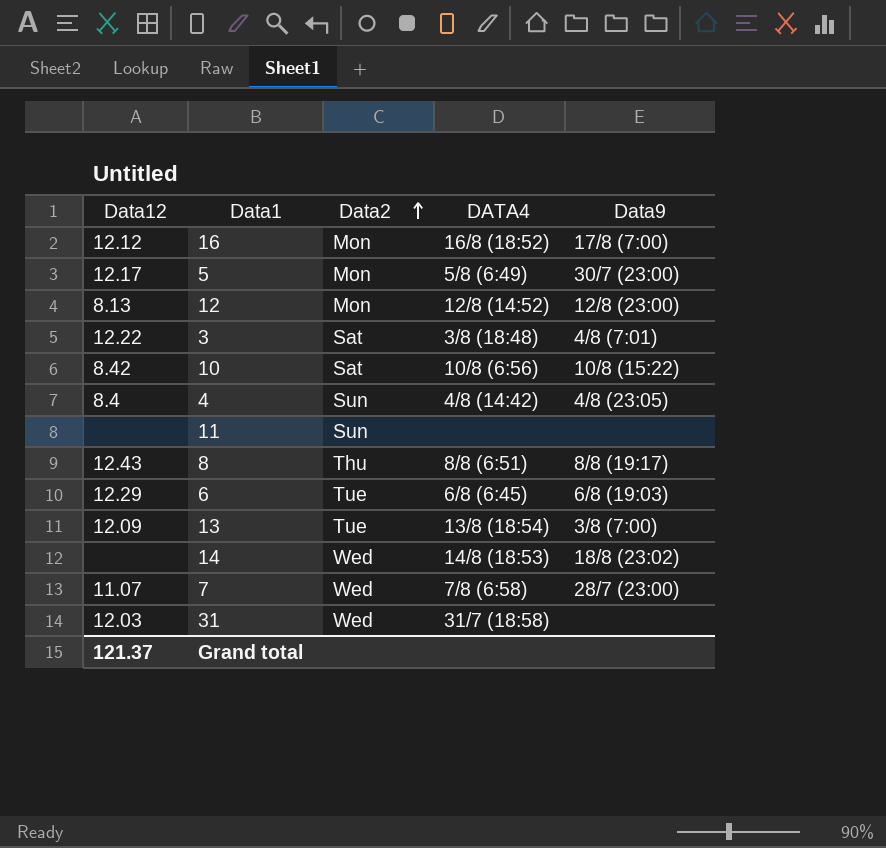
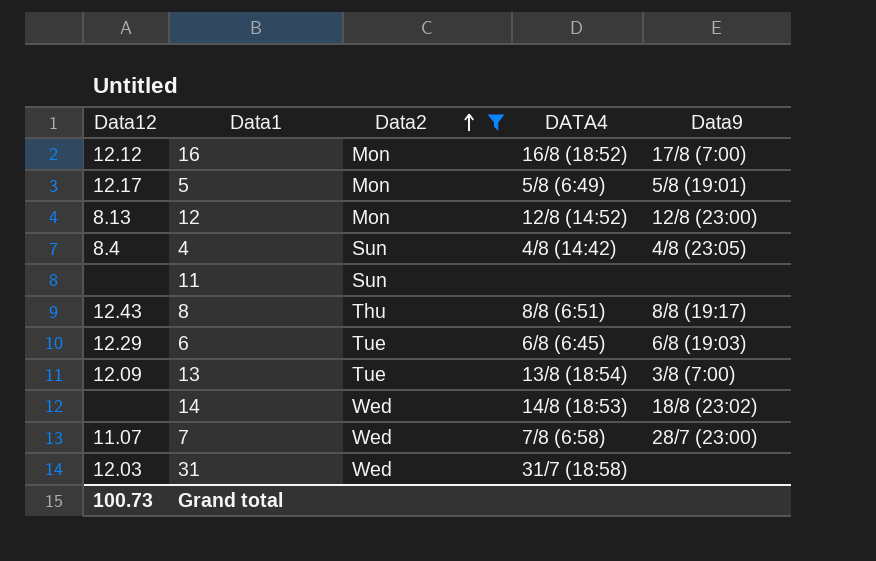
filter: none -> Data2 != Sat
5 | Data9: 30/7 (23:00) -> 5/8 (19:01)
Grand total | Data12: 121.37 -> 100.73

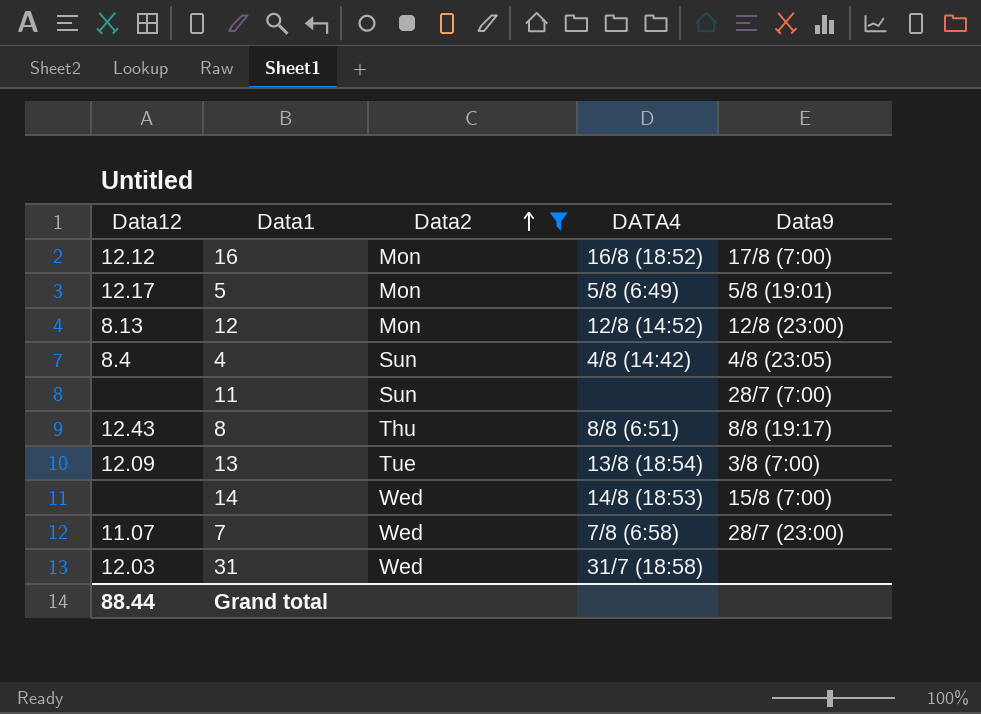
row 6: 12.29 | Tue | 6/8 (6:45) | 6/8 (19:03) -> none
11 | Data9: none -> 28/7 (7:00)
14 | Data9: 18/8 (23:02) -> 15/8 (7:00)
Grand total | Data12: 100.73 -> 88.44

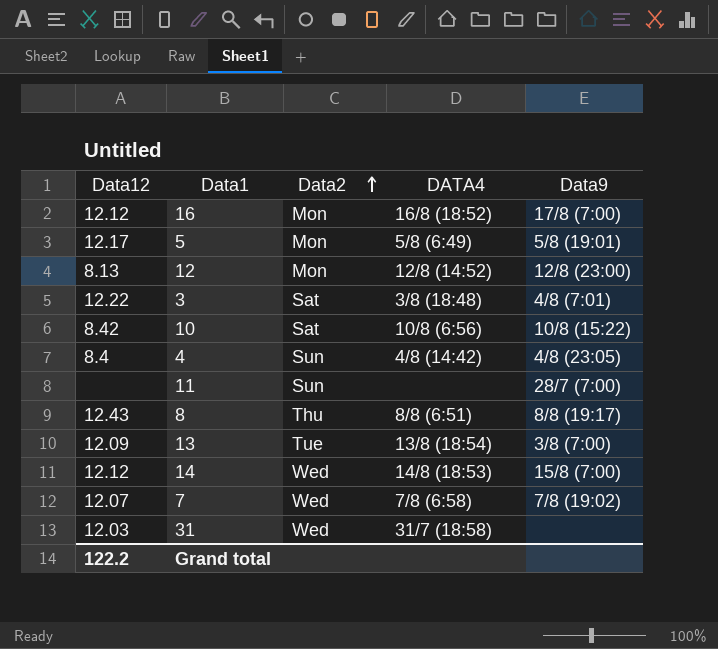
filter: Data2 != Sat -> none
14 | Data12: none -> 12.12
7 | Data12: 11.07 -> 12.07
7 | Data9: 28/7 (23:00) -> 7/8 (19:02)
Grand total | Data12: 88.44 -> 122.2

